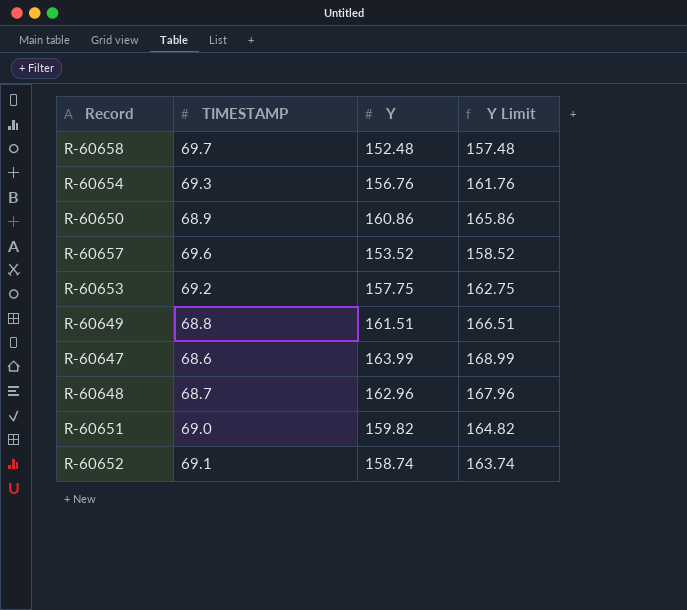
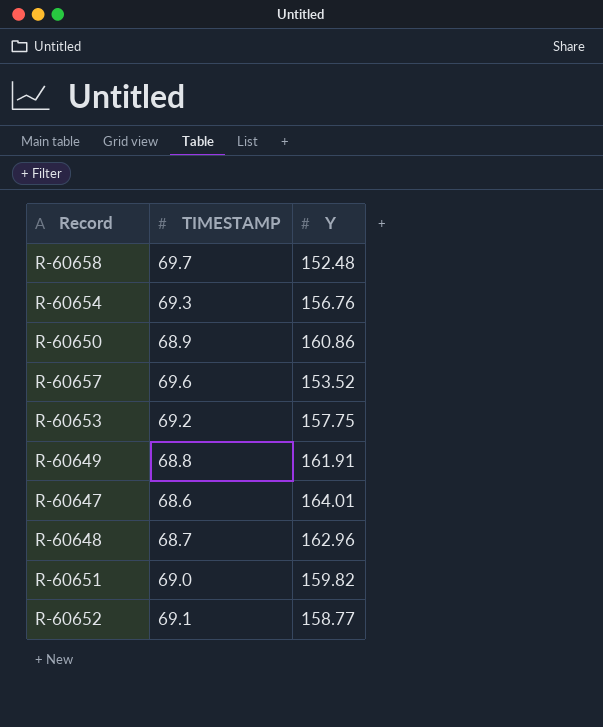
column Y Limit | formula: [Y] + 5 -> none
R-60649 | Y: 161.51 -> 161.91
R-60647 | Y: 163.99 -> 164.01
R-60652 | Y: 158.74 -> 158.77

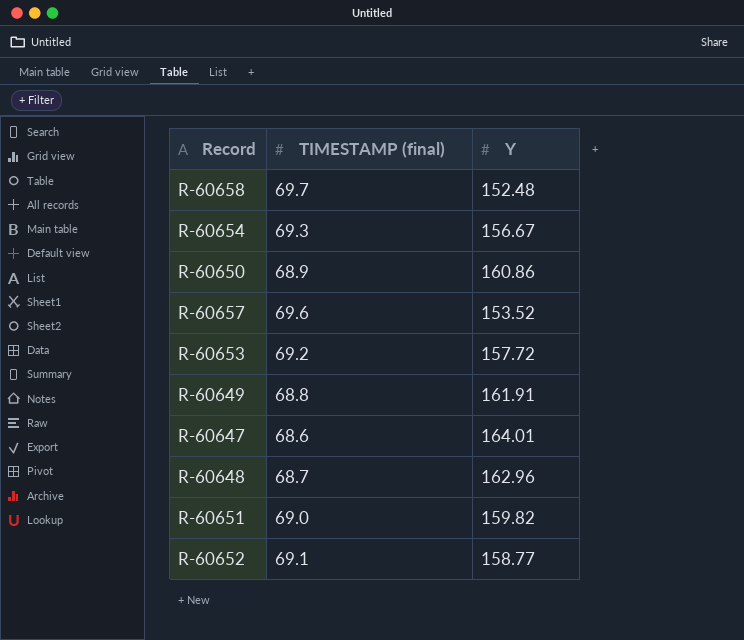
column name: TIMESTAMP -> TIMESTAMP (final)
R-60654 | Y: 156.76 -> 156.67
R-60653 | Y: 157.75 -> 157.72

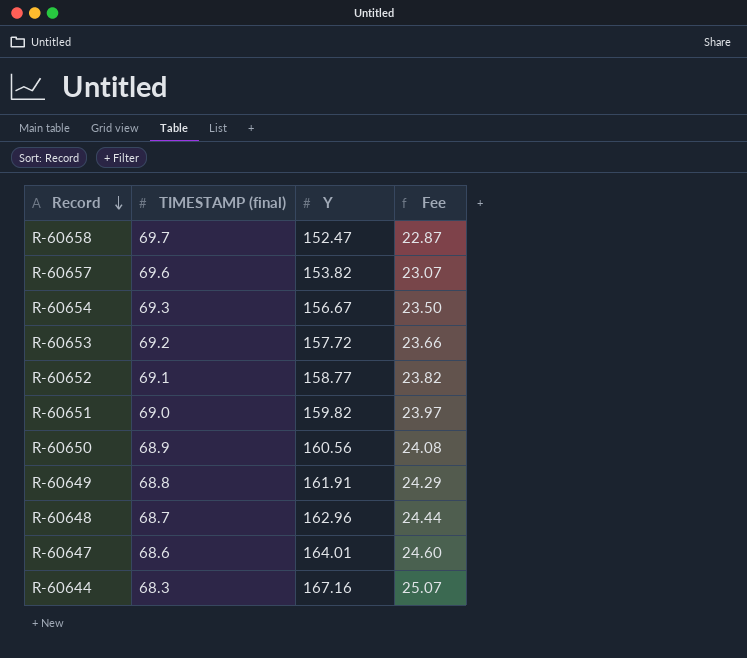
row order: none -> Record descending
column Fee | formula: none -> [Y] * 0.15
R-60658 | Y: 152.48 -> 152.47
R-60657 | Y: 153.52 -> 153.82
R-60650 | Y: 160.86 -> 160.56
row R-60644: none -> 68.3 | 167.16 | 25.07

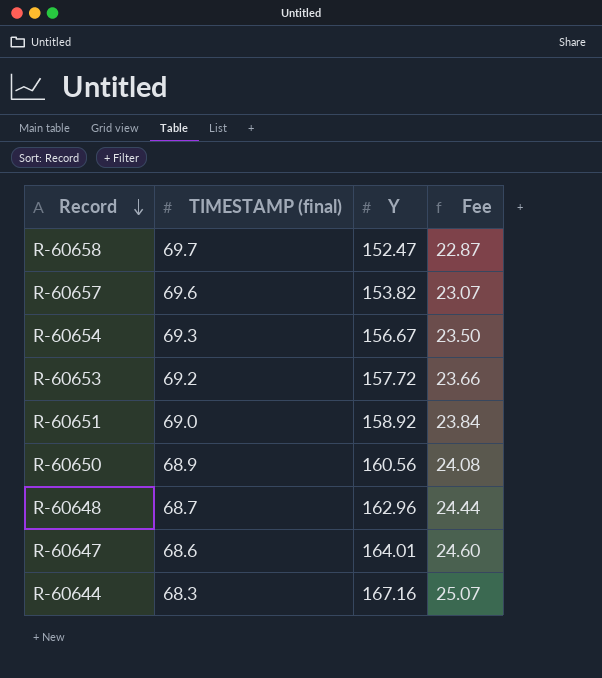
row R-60652: 69.1 | 158.77 | 23.82 -> none
row R-60649: 68.8 | 161.91 | 24.29 -> none
R-60651 | Y: 159.82 -> 158.92
R-60651 | Fee: 23.97 -> 23.84

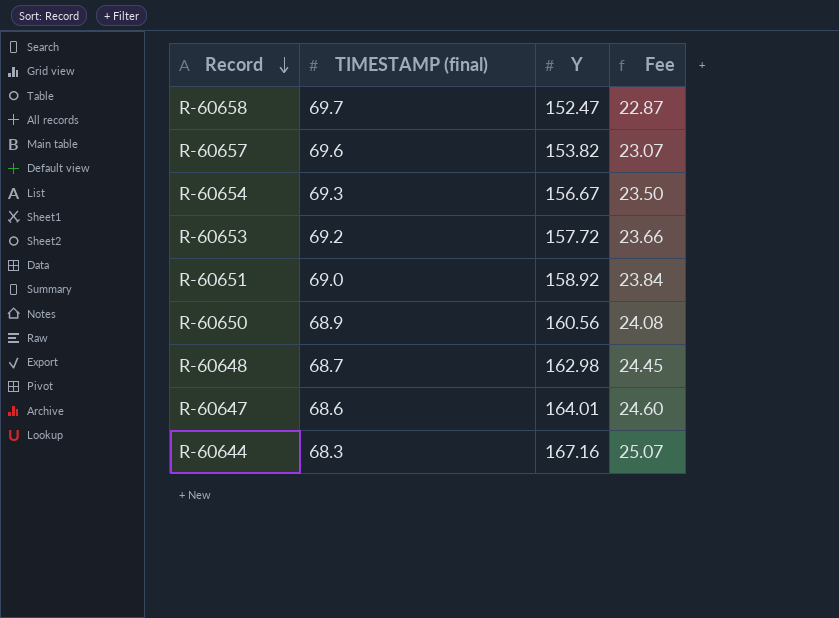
R-60648 | Y: 162.96 -> 162.98
R-60648 | Fee: 24.44 -> 24.45

